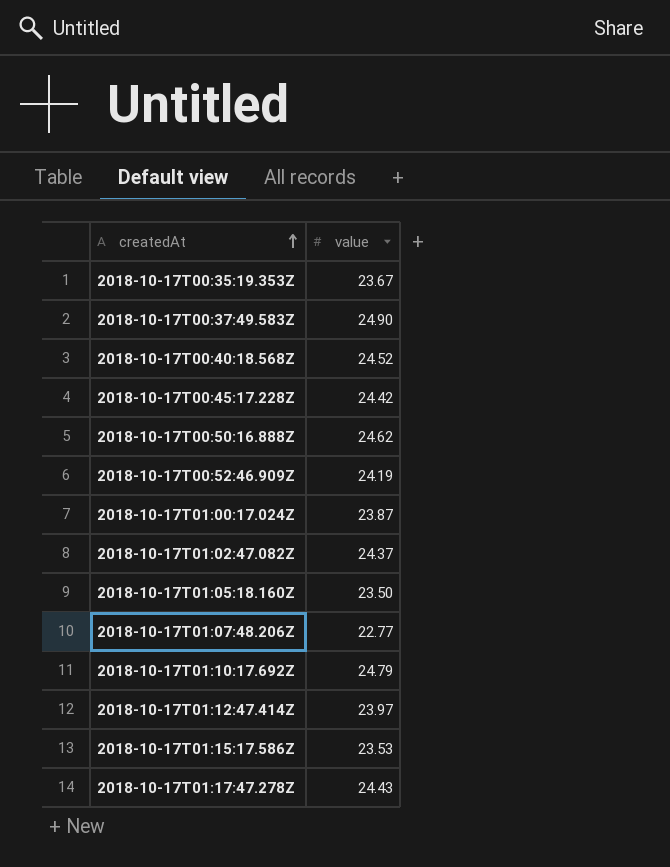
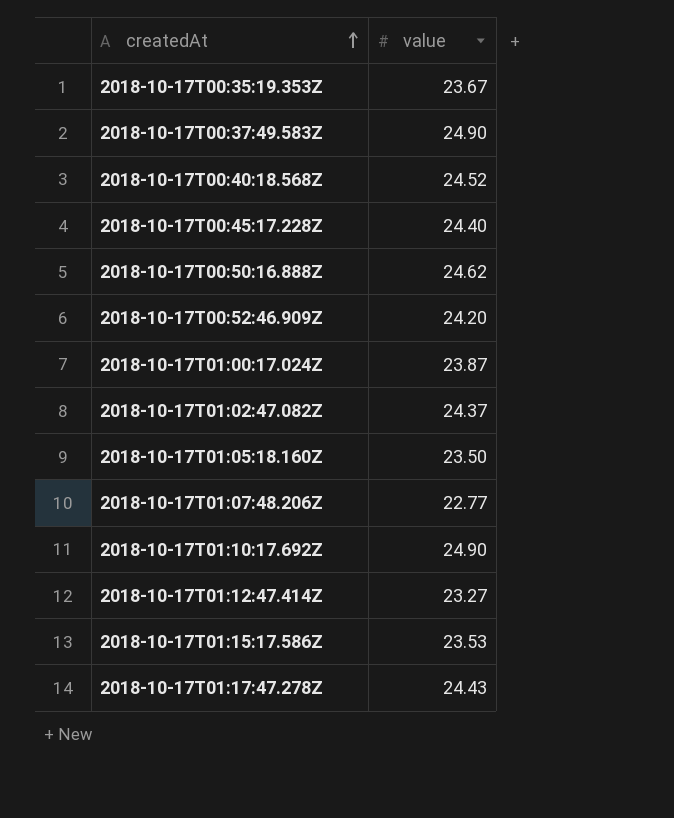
2018-10-17T00:45:17.228Z | value: 24.42 -> 24.40
2018-10-17T00:52:46.909Z | value: 24.19 -> 24.20
2018-10-17T01:10:17.692Z | value: 24.79 -> 24.90
2018-10-17T01:12:47.414Z | value: 23.97 -> 23.27

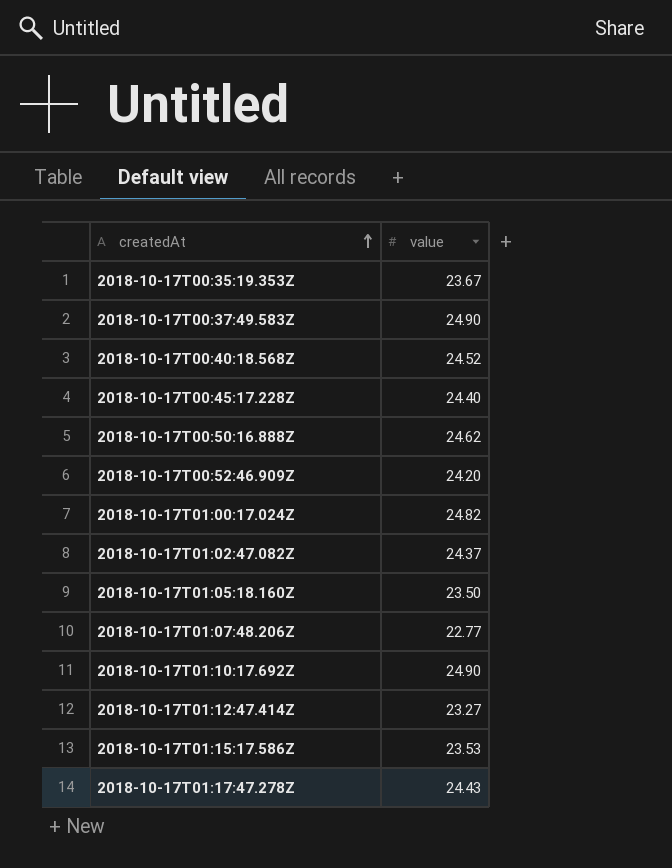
2018-10-17T01:00:17.024Z | value: 23.87 -> 24.82

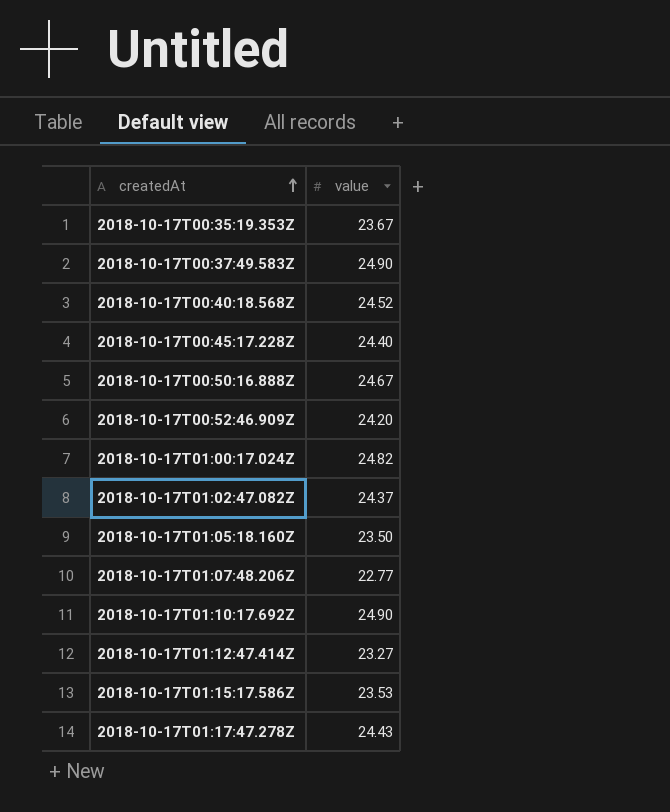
2018-10-17T00:50:16.888Z | value: 24.62 -> 24.67

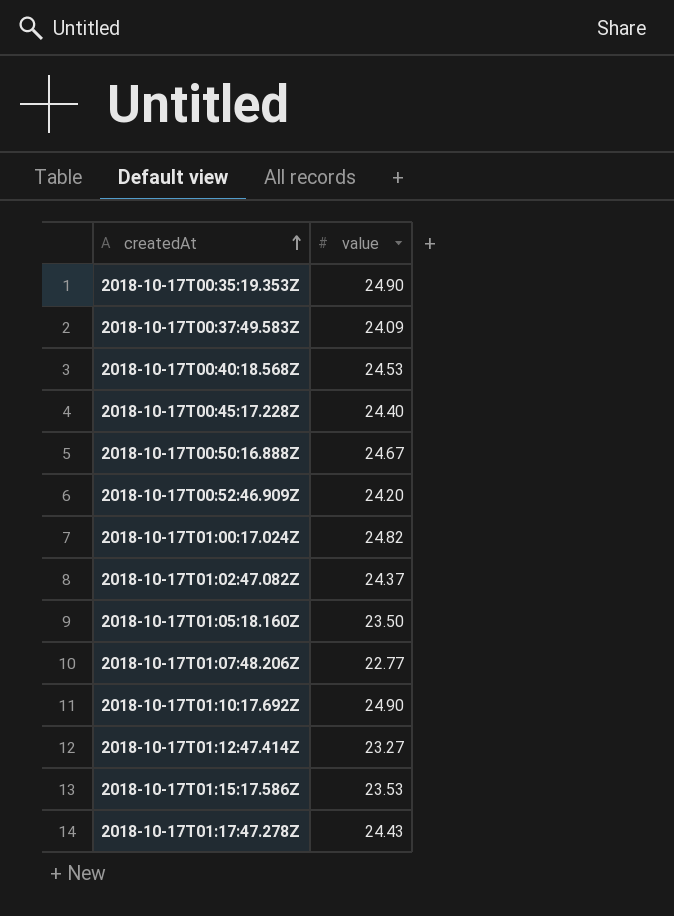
2018-10-17T00:35:19.353Z | value: 23.67 -> 24.90
2018-10-17T00:37:49.583Z | value: 24.90 -> 24.09
2018-10-17T00:40:18.568Z | value: 24.52 -> 24.53

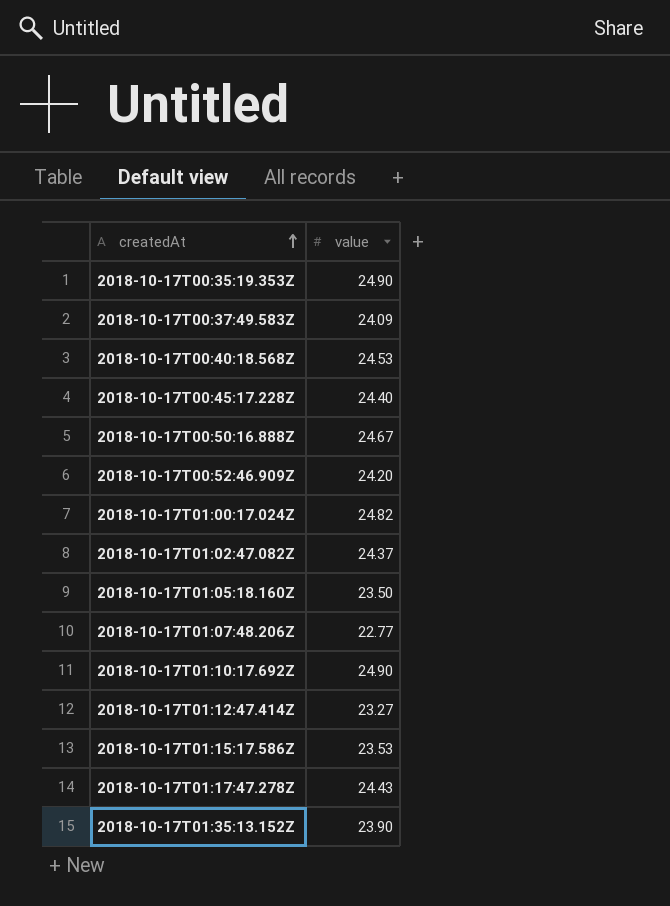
row 2018-10-17T01:35:13.152Z: none -> 23.90

